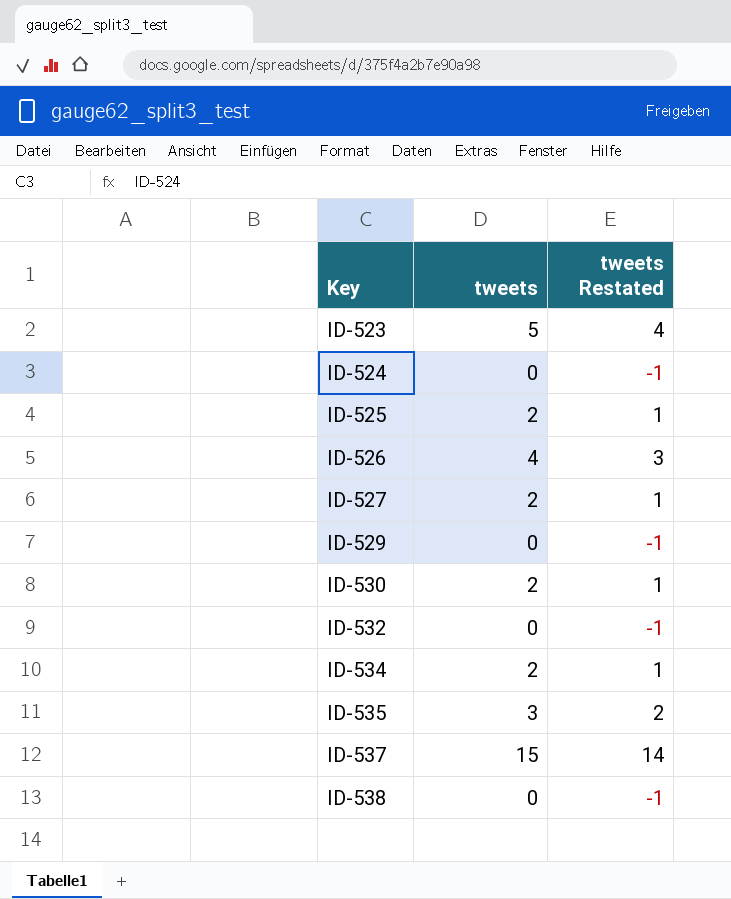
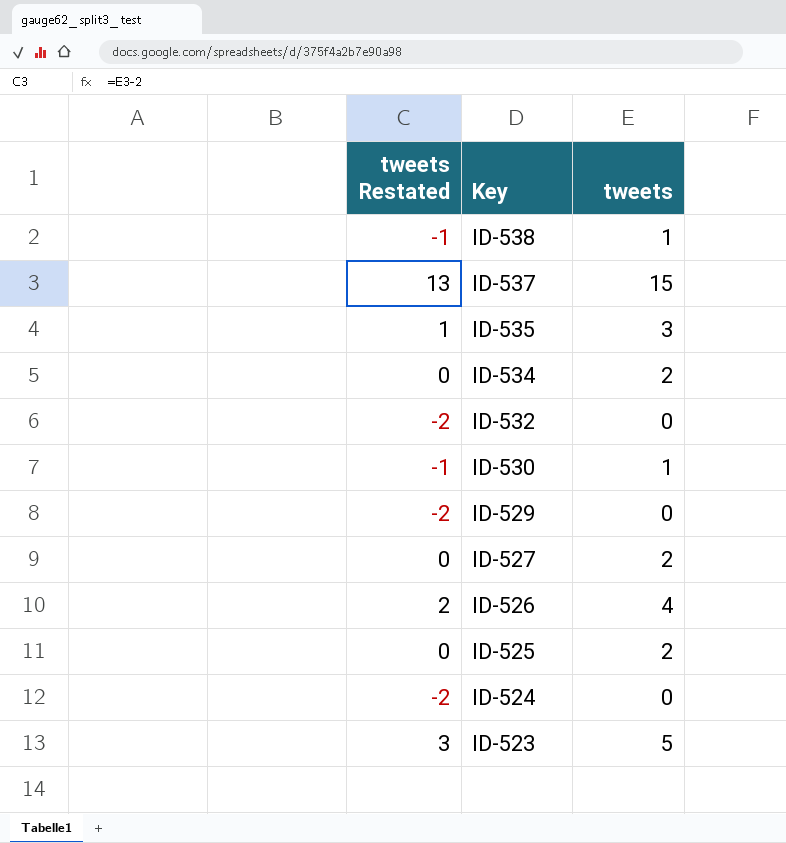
row order: Key ascending -> Key descending
column tweets Restated | formula: [tweets] - 1 -> [tweets] - 2
column tweets Restated | position: 3 -> 1
ID-538 | tweets: 0 -> 1
ID-530 | tweets: 2 -> 1

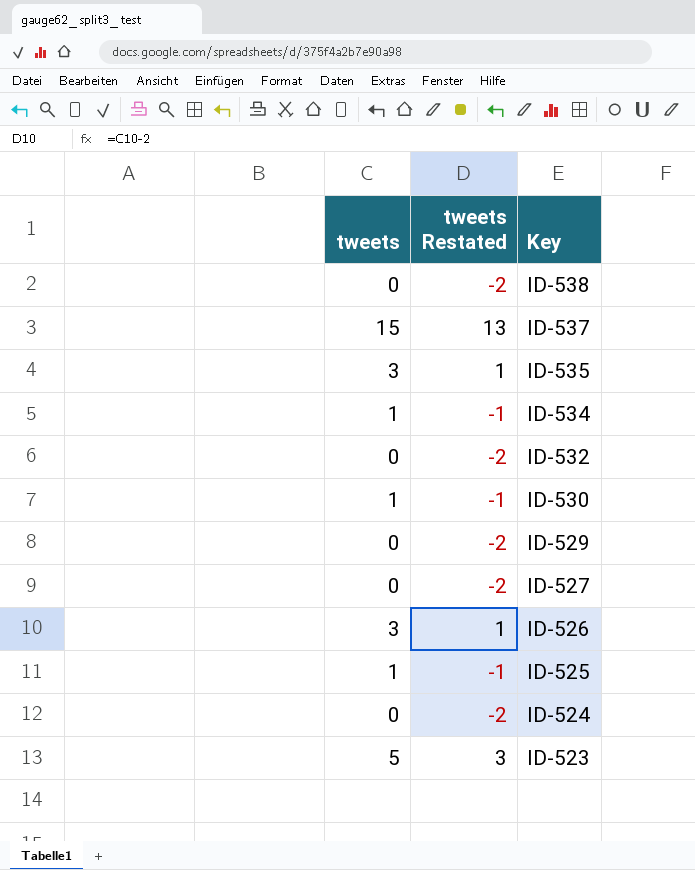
column tweets | position: 3 -> 1
ID-538 | tweets: 1 -> 0
ID-538 | tweets Restated: -1 -> -2
ID-534 | tweets: 2 -> 1
ID-534 | tweets Restated: 0 -> -1
ID-527 | tweets: 2 -> 0
ID-527 | tweets Restated: 0 -> -2
ID-526 | tweets: 4 -> 3
ID-526 | tweets Restated: 2 -> 1
ID-525 | tweets: 2 -> 1
ID-525 | tweets Restated: 0 -> -1

